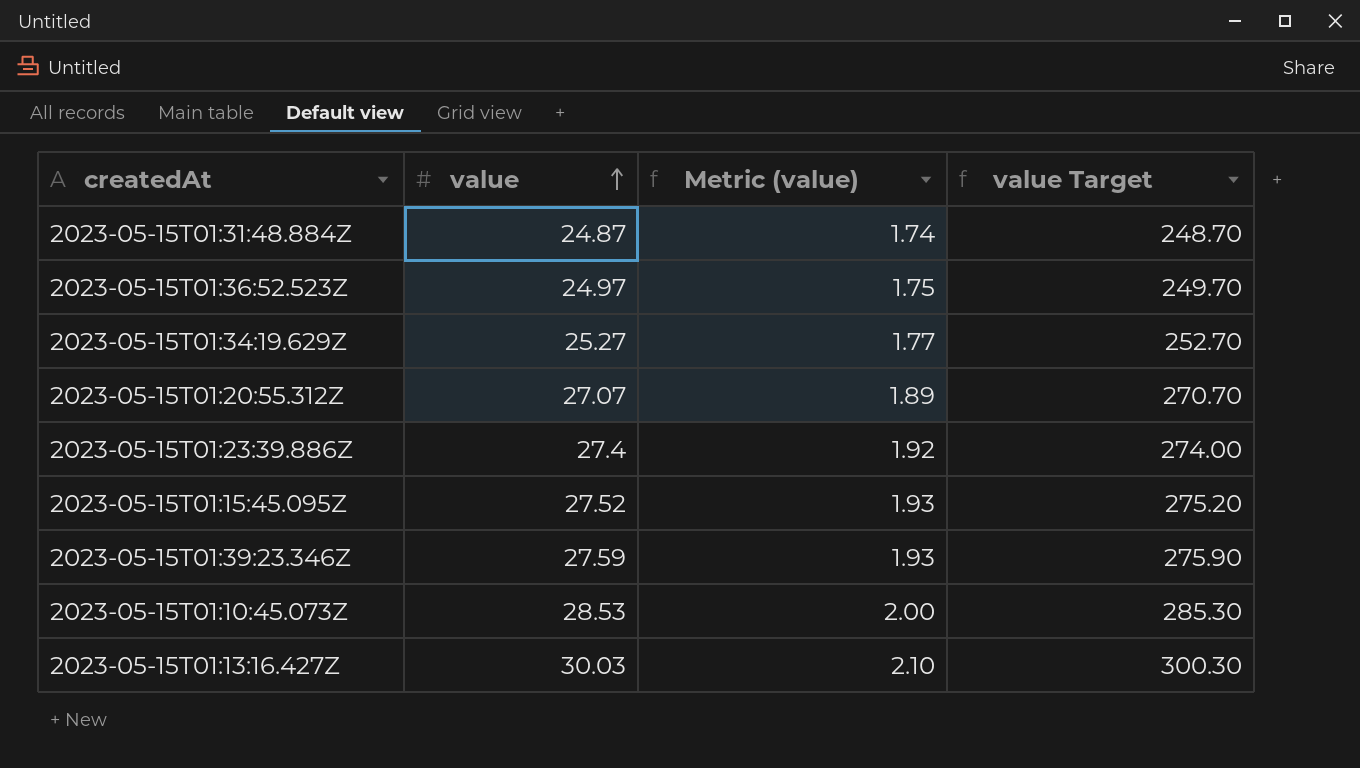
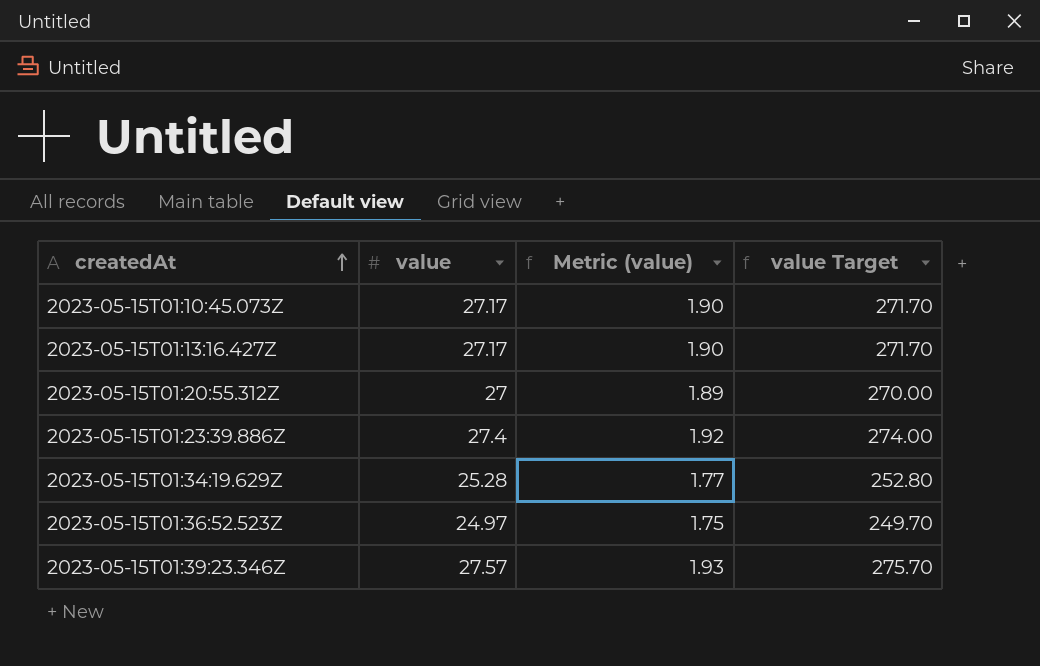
row order: value ascending -> createdAt ascending
row 2023-05-15T01:31:48.884Z: 24.87 | 1.74 | 248.70 -> none
row 2023-05-15T01:15:45.095Z: 27.52 | 1.93 | 275.20 -> none
2023-05-15T01:10:45.073Z | value: 28.53 -> 27.17
2023-05-15T01:10:45.073Z | Metric (value): 2.00 -> 1.90
2023-05-15T01:10:45.073Z | value Target: 285.30 -> 271.70
2023-05-15T01:13:16.427Z | value: 30.03 -> 27.17
2023-05-15T01:13:16.427Z | Metric (value): 2.10 -> 1.90
2023-05-15T01:13:16.427Z | value Target: 300.30 -> 271.70
2023-05-15T01:20:55.312Z | value: 27.07 -> 27
2023-05-15T01:20:55.312Z | value Target: 270.70 -> 270.00
2023-05-15T01:34:19.629Z | value: 25.27 -> 25.28
2023-05-15T01:34:19.629Z | value Target: 252.70 -> 252.80
2023-05-15T01:39:23.346Z | value: 27.59 -> 27.57
2023-05-15T01:39:23.346Z | value Target: 275.90 -> 275.70

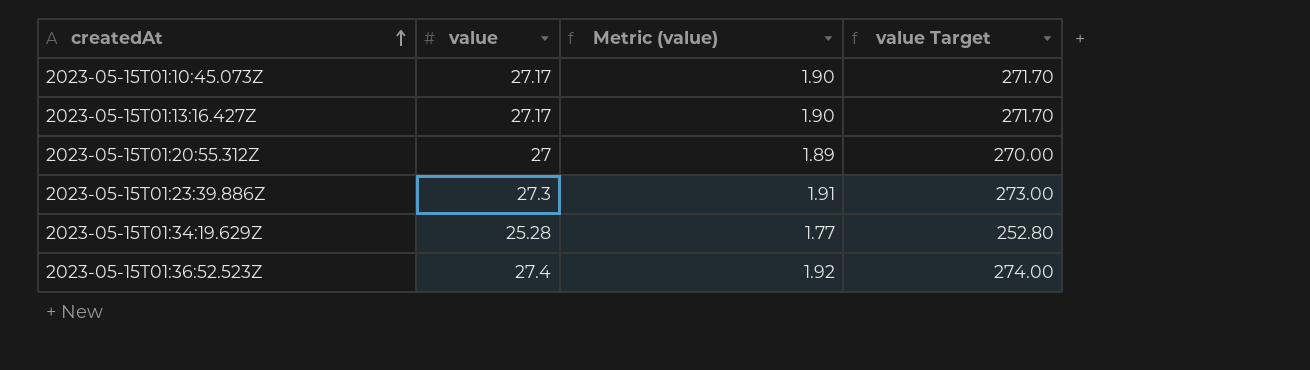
row 2023-05-15T01:39:23.346Z: 27.57 | 1.93 | 275.70 -> none
2023-05-15T01:23:39.886Z | value: 27.4 -> 27.3
2023-05-15T01:23:39.886Z | Metric (value): 1.92 -> 1.91
2023-05-15T01:23:39.886Z | value Target: 274.00 -> 273.00
2023-05-15T01:36:52.523Z | value: 24.97 -> 27.4
2023-05-15T01:36:52.523Z | Metric (value): 1.75 -> 1.92
2023-05-15T01:36:52.523Z | value Target: 249.70 -> 274.00

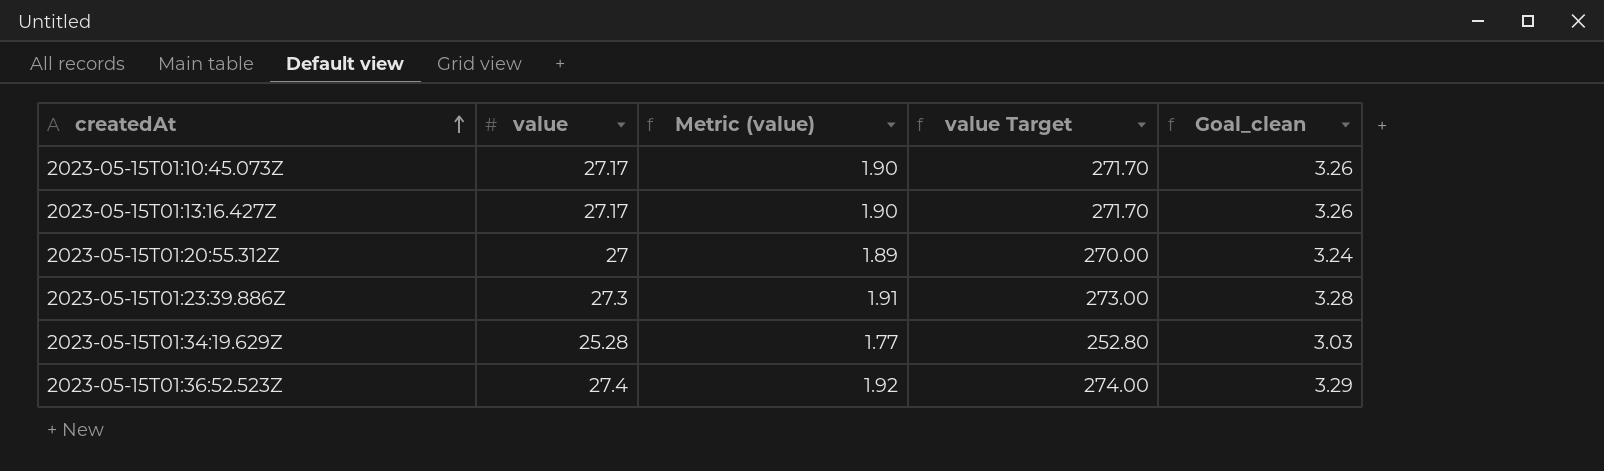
column Goal_clean | formula: none -> [value] * 0.12

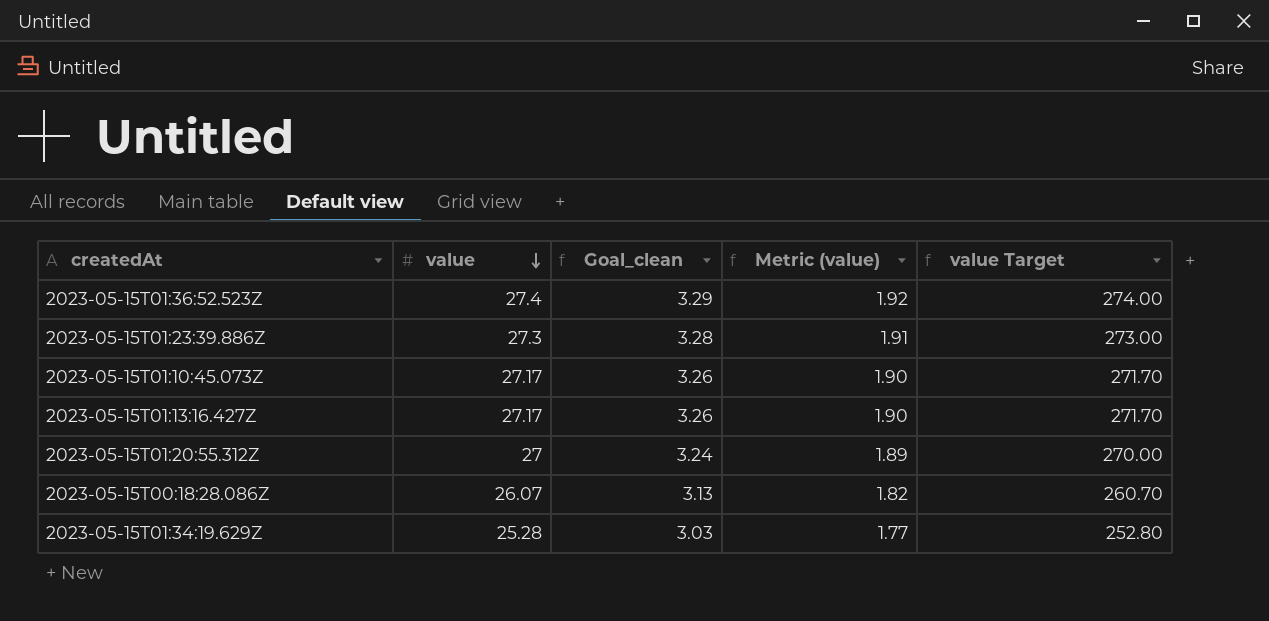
row order: createdAt ascending -> value descending
column Goal_clean | position: 5 -> 3
row 2023-05-15T00:18:28.086Z: none -> 26.07 | 3.13 | 1.82 | 260.70

